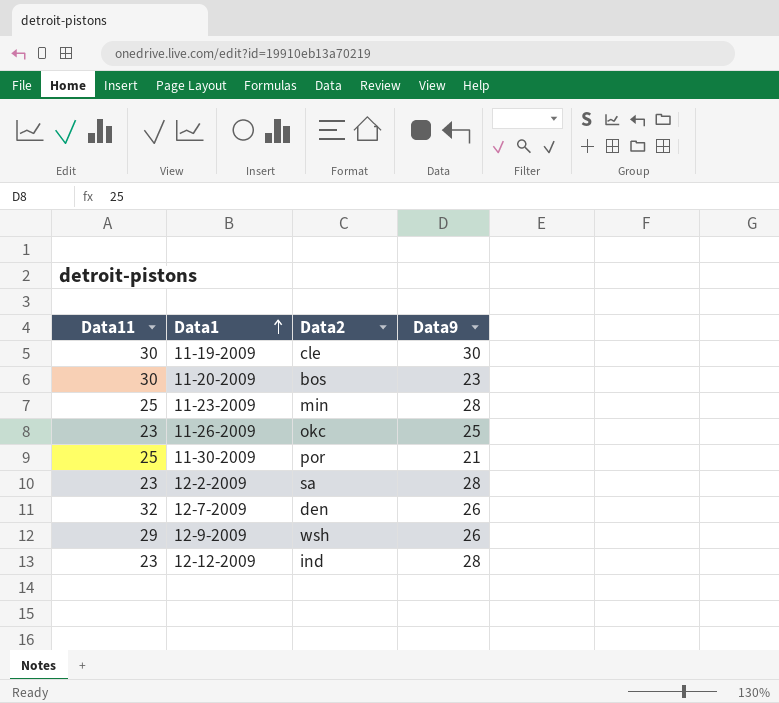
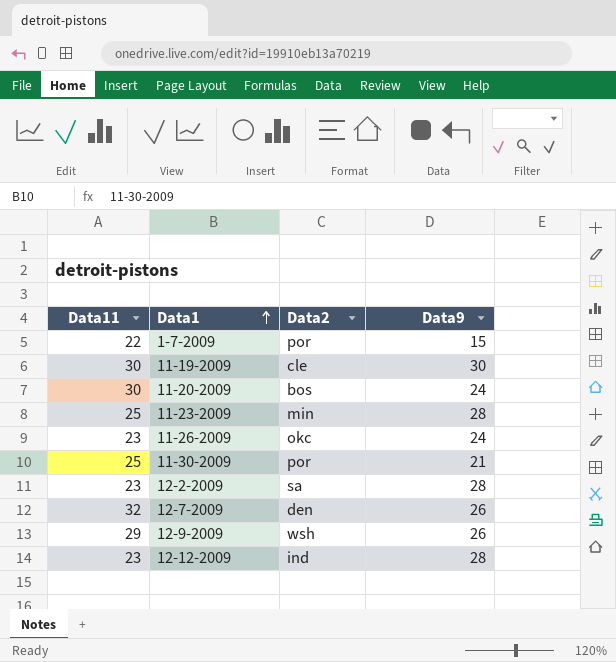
row 1-7-2009: none -> 22 | por | 15
11-20-2009 | Data9: 23 -> 24
11-26-2009 | Data9: 25 -> 24

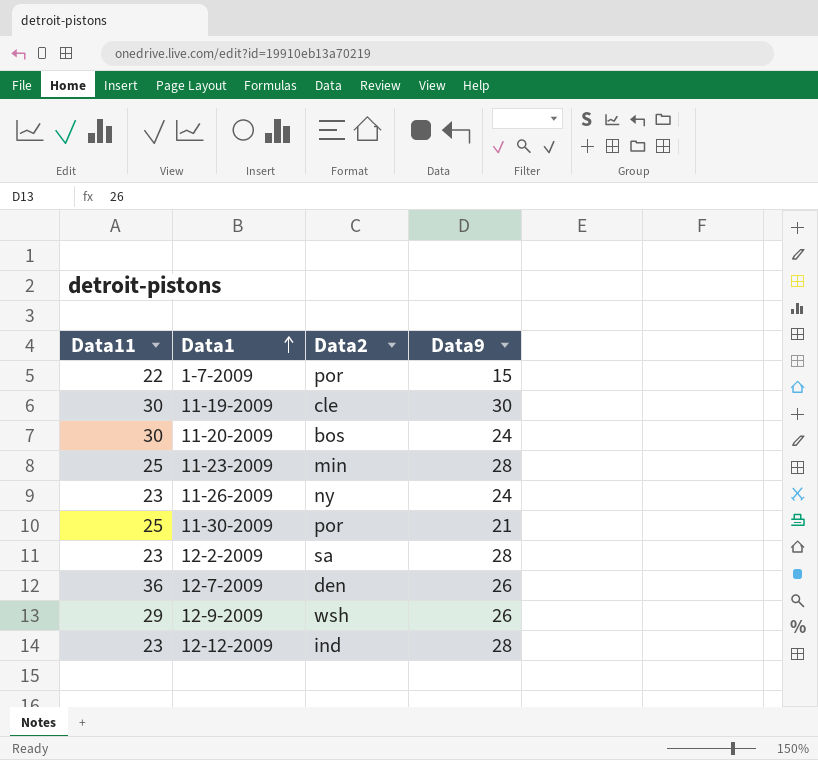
11-26-2009 | Data2: okc -> ny
12-7-2009 | Data11: 32 -> 36

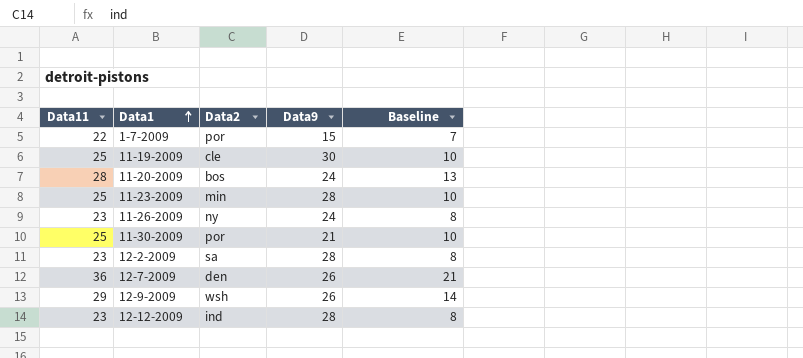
column Baseline | formula: none -> [Data11] - 15
11-19-2009 | Data11: 30 -> 25
11-20-2009 | Data11: 30 -> 28

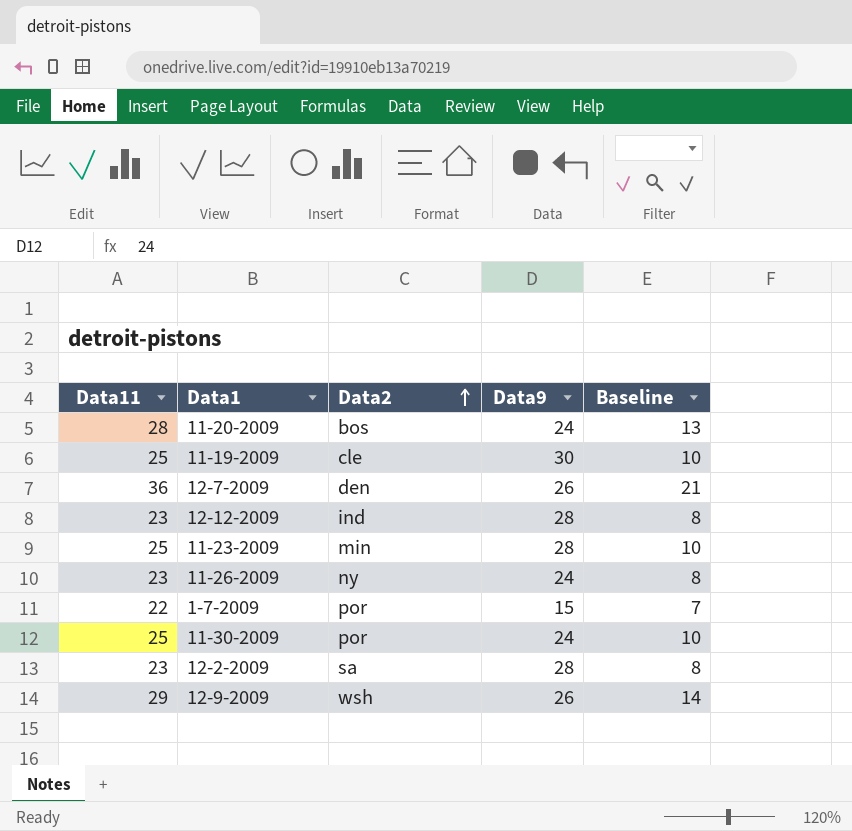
row order: Data1 ascending -> Data2 ascending
11-30-2009 | Data9: 21 -> 24

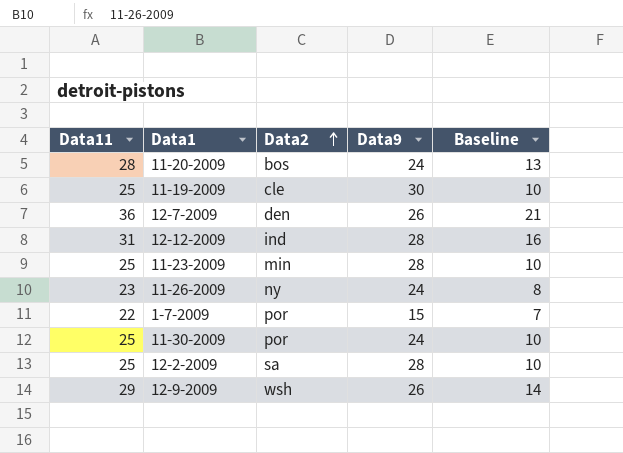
12-12-2009 | Data11: 23 -> 31
12-12-2009 | Baseline: 8 -> 16
12-2-2009 | Data11: 23 -> 25
12-2-2009 | Baseline: 8 -> 10

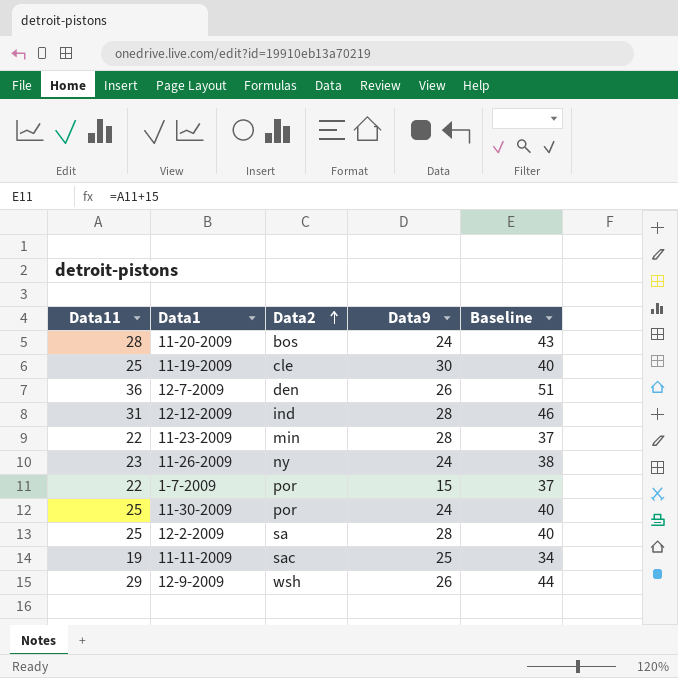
column Baseline | formula: [Data11] - 15 -> [Data11] + 15
11-23-2009 | Data11: 25 -> 22
row 11-11-2009: none -> 19 | sac | 25 | 34

